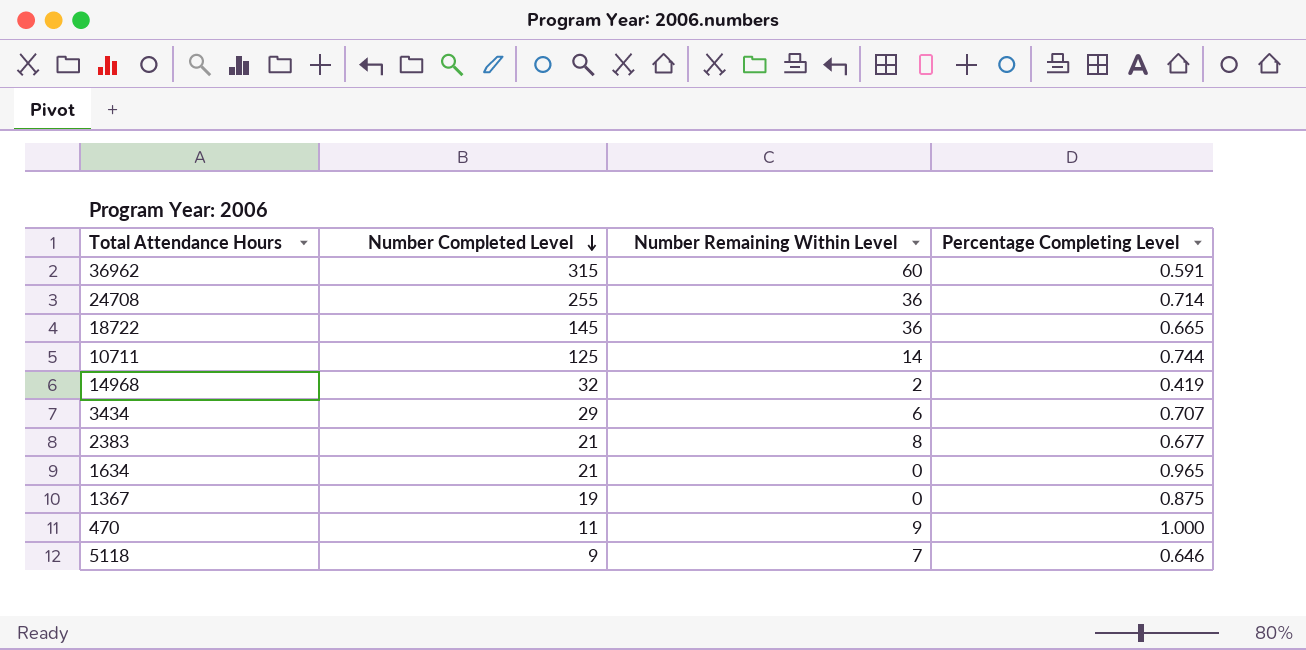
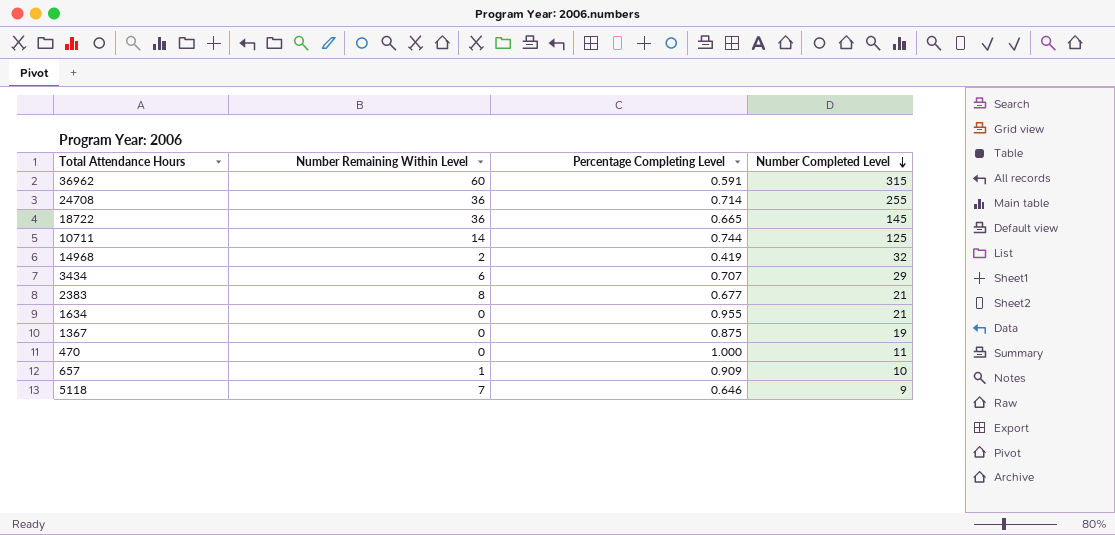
column Number Completed Level | position: 2 -> 4
1634 | Percentage Completing Level: 0.965 -> 0.955
470 | Number Remaining Within Level: 9 -> 0
row 657: none -> 1 | 0.909 | 10

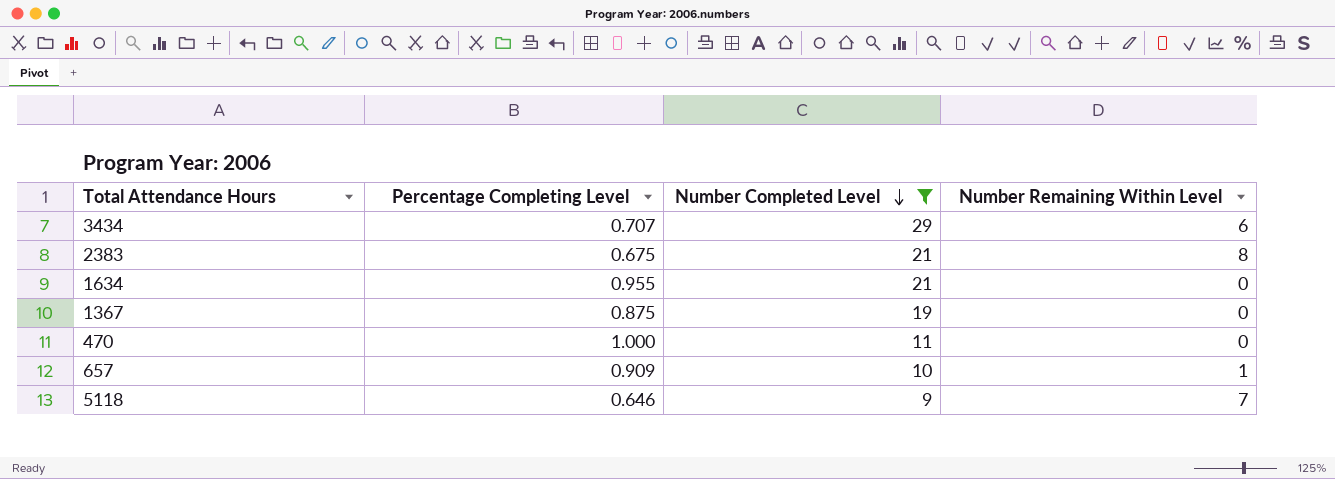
filter: none -> Number Completed Level <= 29
column Number Remaining Within Level | position: 2 -> 4
2383 | Percentage Completing Level: 0.677 -> 0.675

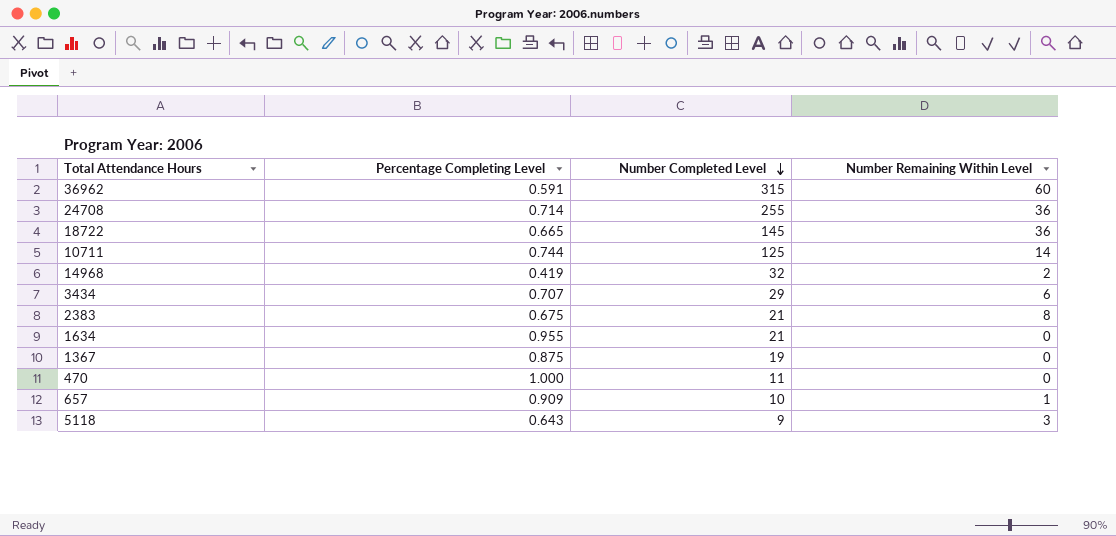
filter: Number Completed Level <= 29 -> none
5118 | Percentage Completing Level: 0.646 -> 0.643
5118 | Number Remaining Within Level: 7 -> 3

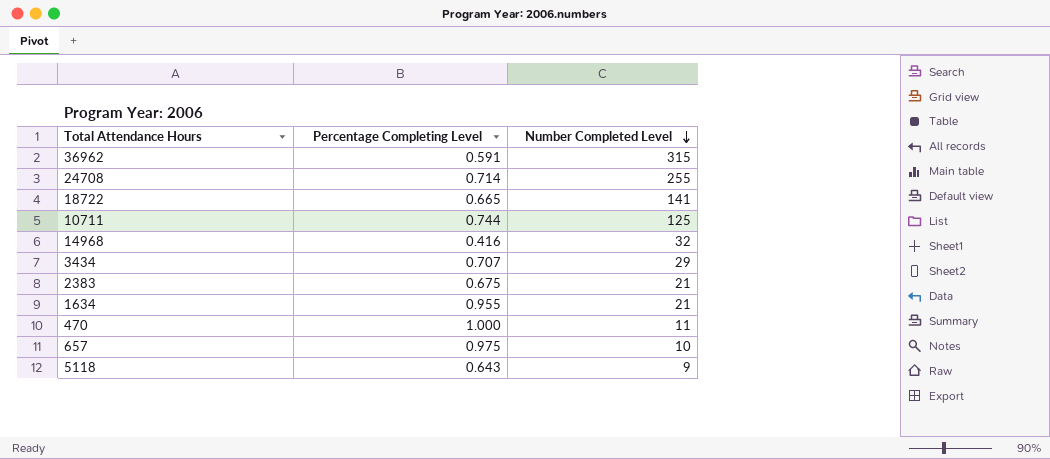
column Number Remaining Within Level | position: 4 -> none
row 1367: 0.875 | 19 | 0 -> none
18722 | Number Completed Level: 145 -> 141
14968 | Percentage Completing Level: 0.419 -> 0.416
657 | Percentage Completing Level: 0.909 -> 0.975

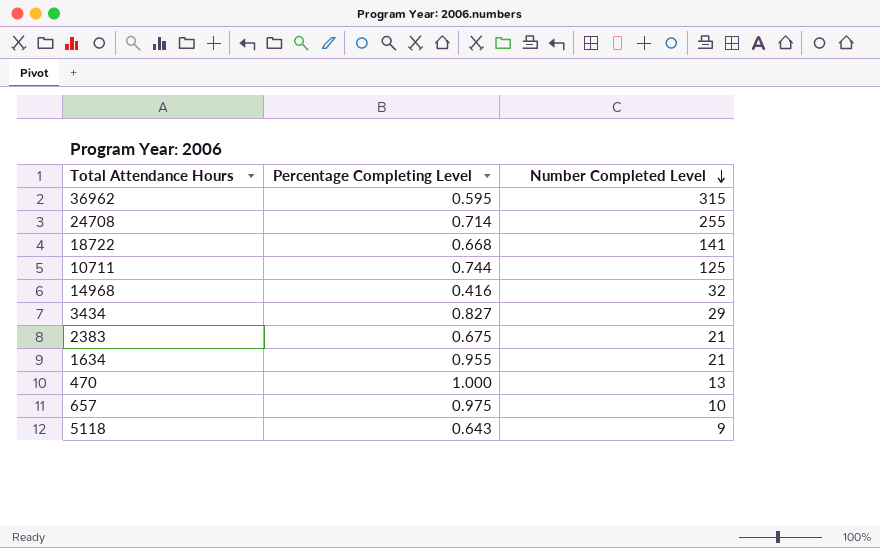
36962 | Percentage Completing Level: 0.591 -> 0.595
18722 | Percentage Completing Level: 0.665 -> 0.668
3434 | Percentage Completing Level: 0.707 -> 0.827
470 | Number Completed Level: 11 -> 13

